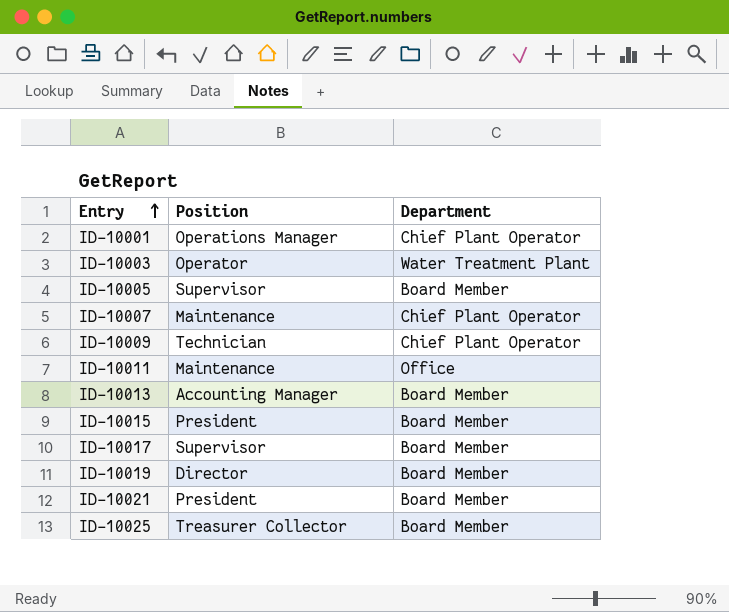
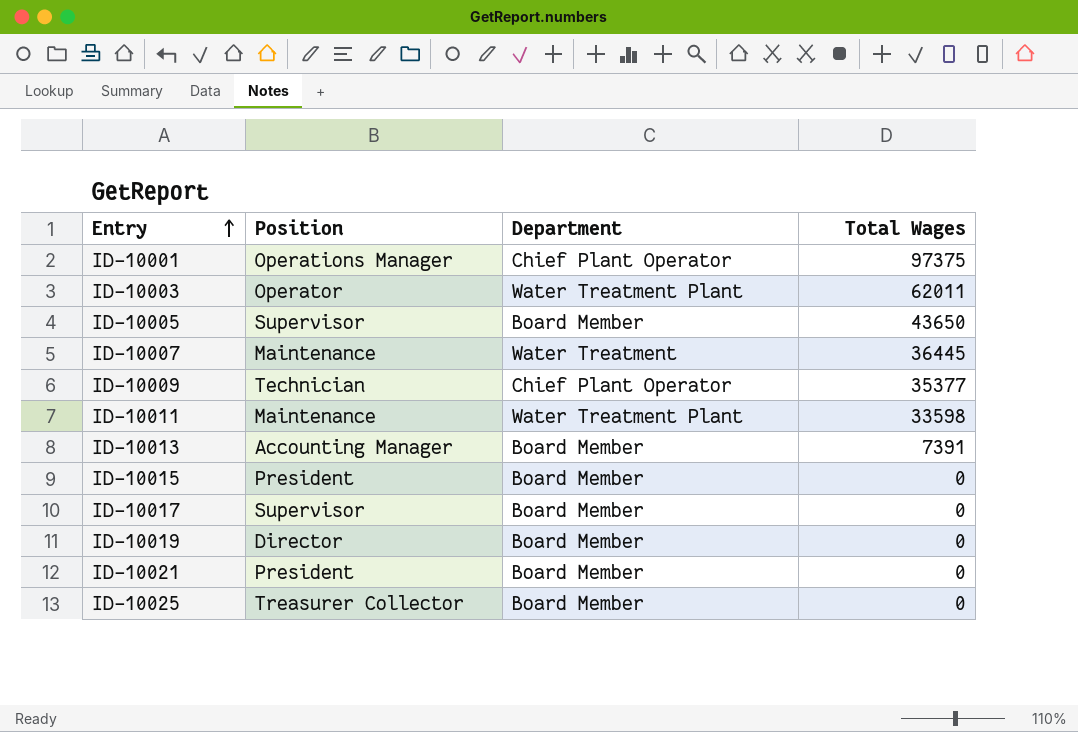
column Total Wages | position: none -> 4
ID-10007 | Department: Chief Plant Operator -> Water Treatment
ID-10011 | Department: Office -> Water Treatment Plant

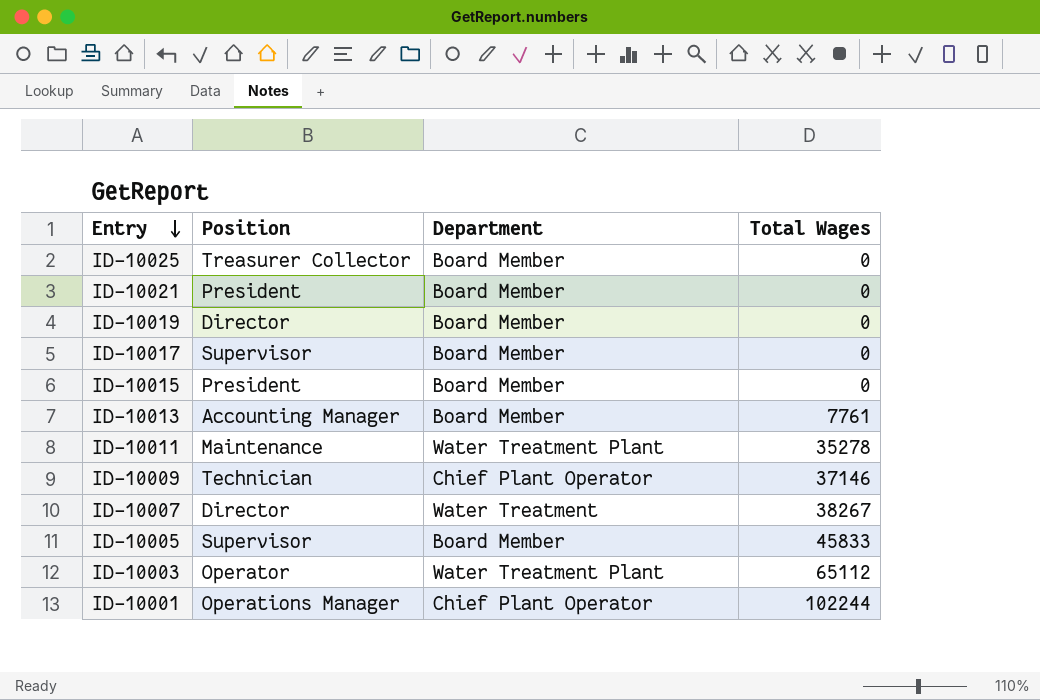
row order: Entry ascending -> Entry descending
ID-10013 | Total Wages: 7391 -> 7761
ID-10011 | Total Wages: 33598 -> 35278
ID-10009 | Total Wages: 35377 -> 37146
ID-10007 | Position: Maintenance -> Director
ID-10007 | Total Wages: 36445 -> 38267
ID-10005 | Total Wages: 43650 -> 45833
ID-10003 | Total Wages: 62011 -> 65112
ID-10001 | Total Wages: 97375 -> 102244

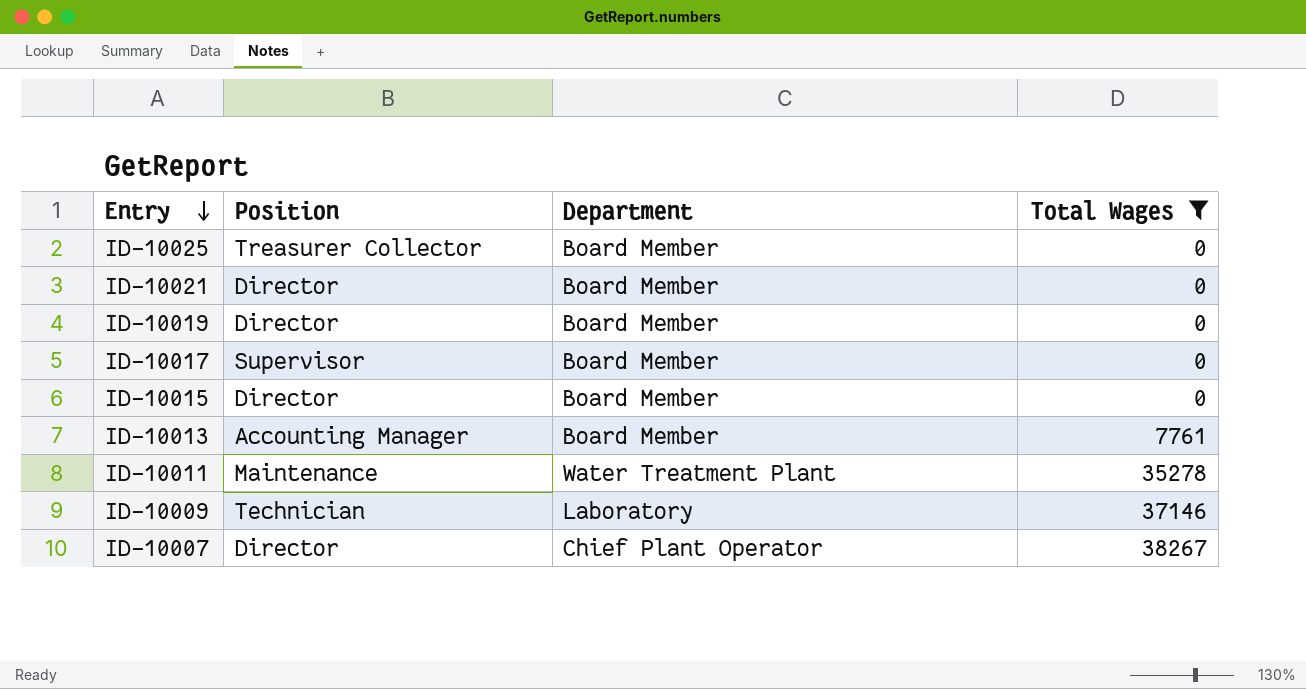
filter: none -> Total Wages <= 38267
ID-10021 | Position: President -> Director
ID-10015 | Position: President -> Director
ID-10009 | Department: Chief Plant Operator -> Laboratory
ID-10007 | Department: Water Treatment -> Chief Plant Operator

